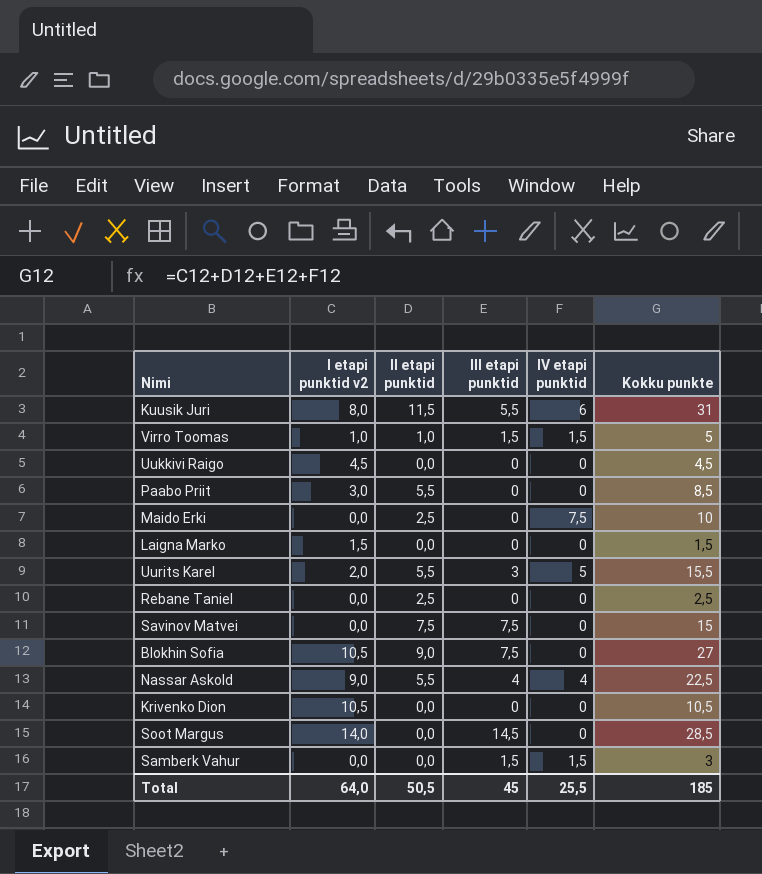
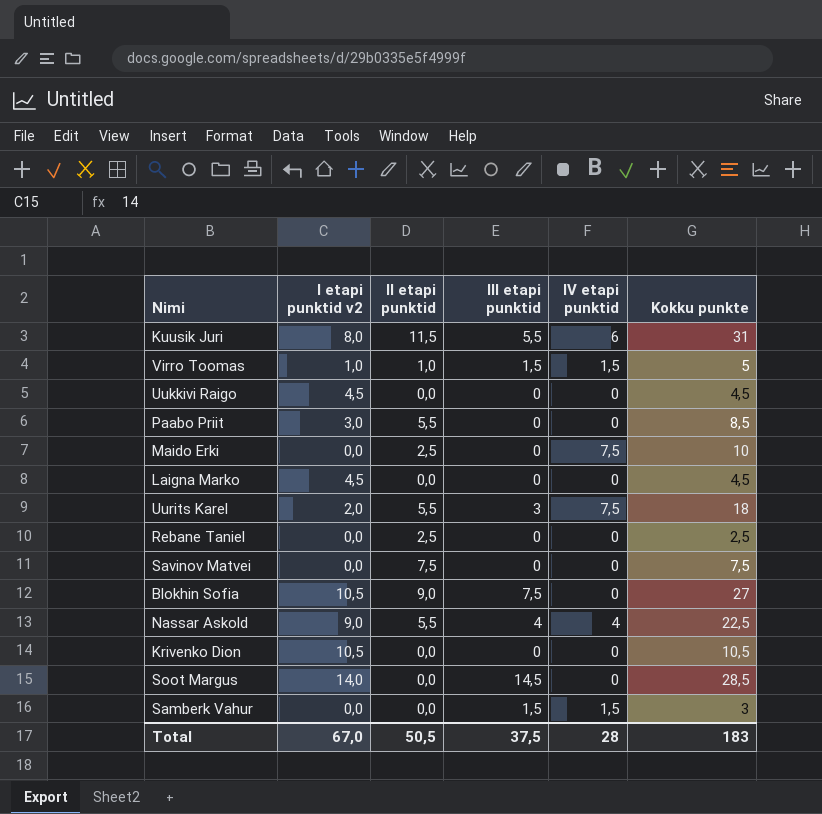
Laigna Marko | I etapi punktid v2: 1,5 -> 4,5
Laigna Marko | Kokku punkte: 1,5 -> 4,5
Uurits Karel | IV etapi punktid: 5 -> 7,5
Uurits Karel | Kokku punkte: 15,5 -> 18
Savinov Matvei | III etapi punktid: 7,5 -> 0
Savinov Matvei | Kokku punkte: 15 -> 7,5
Total | I etapi punktid v2: 64,0 -> 67,0
Total | III etapi punktid: 45 -> 37,5
Total | IV etapi punktid: 25,5 -> 28
Total | Kokku punkte: 185 -> 183

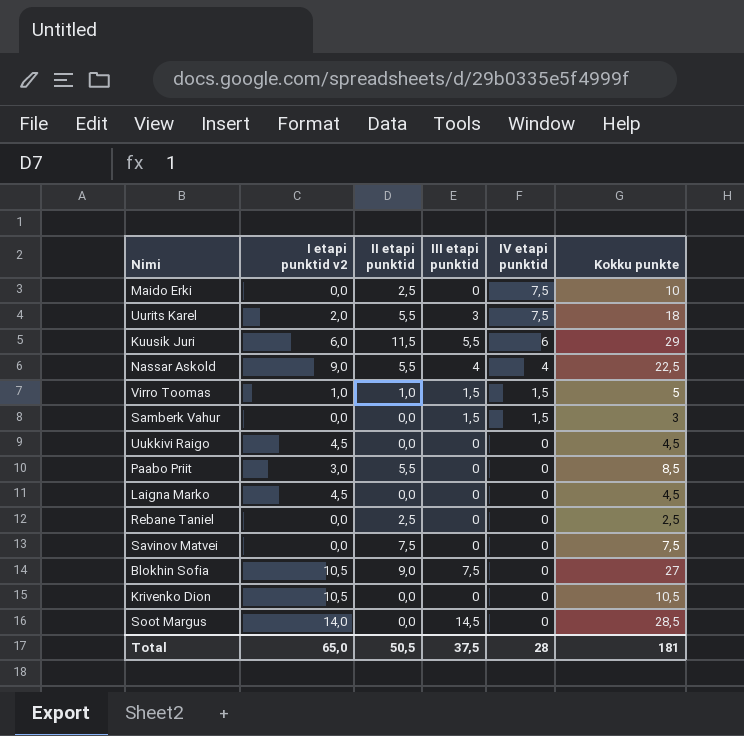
row order: none -> IV etapi punktid descending
Kuusik Juri | I etapi punktid v2: 8,0 -> 6,0
Kuusik Juri | Kokku punkte: 31 -> 29
Total | I etapi punktid v2: 67,0 -> 65,0
Total | Kokku punkte: 183 -> 181

